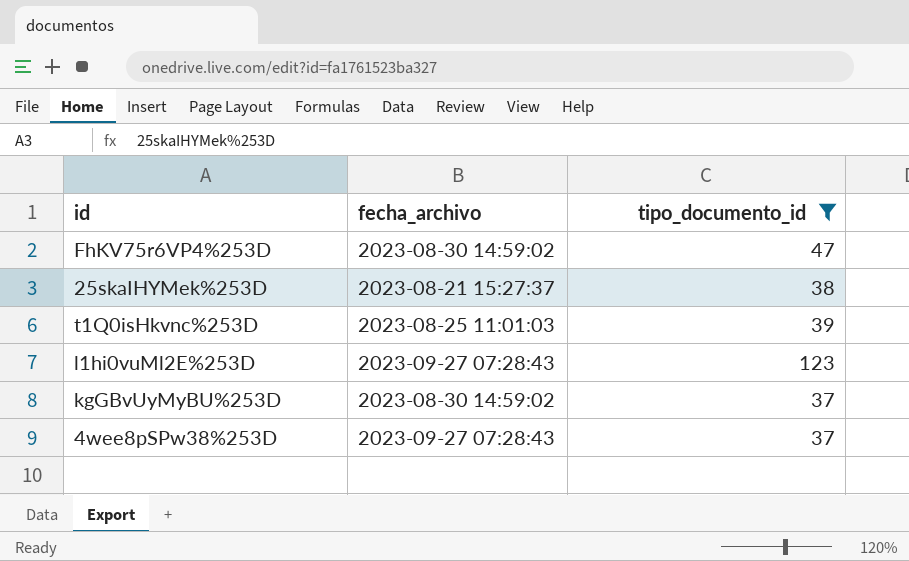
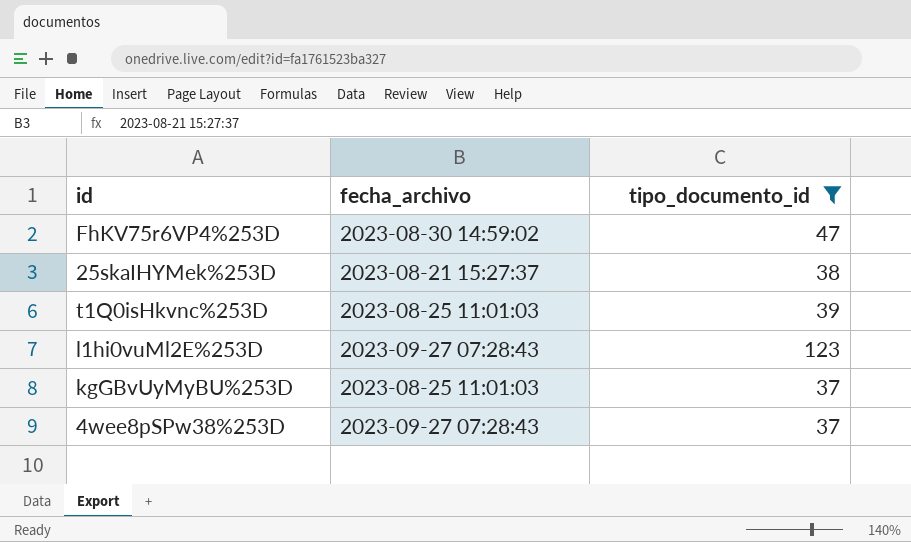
kgGBvUyMyBU%253D | fecha_archivo: 2023-08-30 14:59:02 -> 2023-08-25 11:01:03

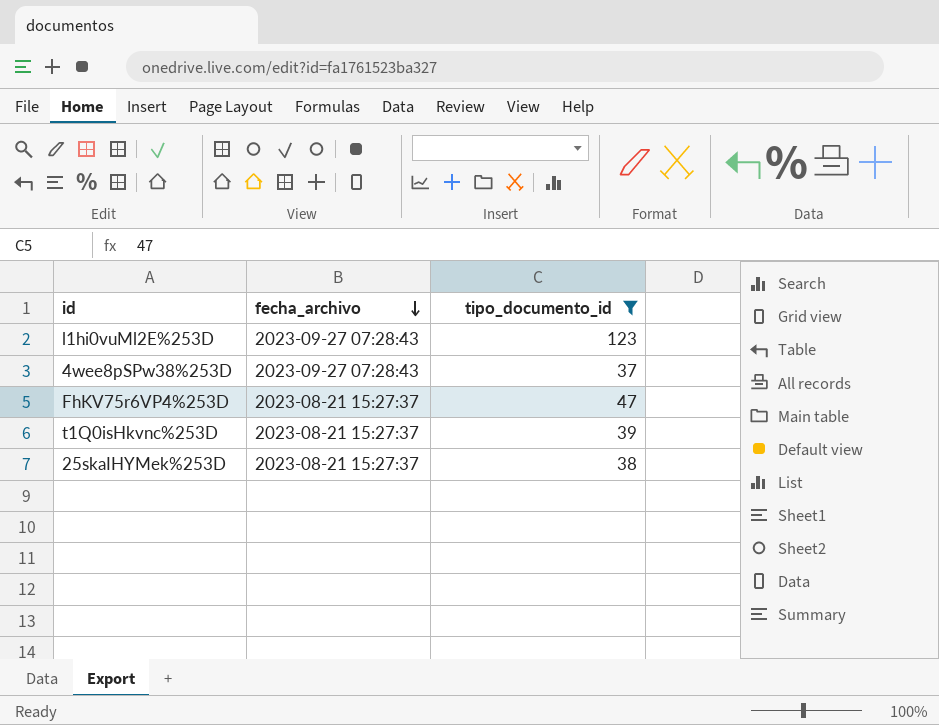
row order: none -> fecha_archivo descending
row kgGBvUyMyBU%253D: 2023-08-25 11:01:03 | 37 -> none
FhKV75r6VP4%253D | fecha_archivo: 2023-08-30 14:59:02 -> 2023-08-21 15:27:37
t1Q0isHkvnc%253D | fecha_archivo: 2023-08-25 11:01:03 -> 2023-08-21 15:27:37

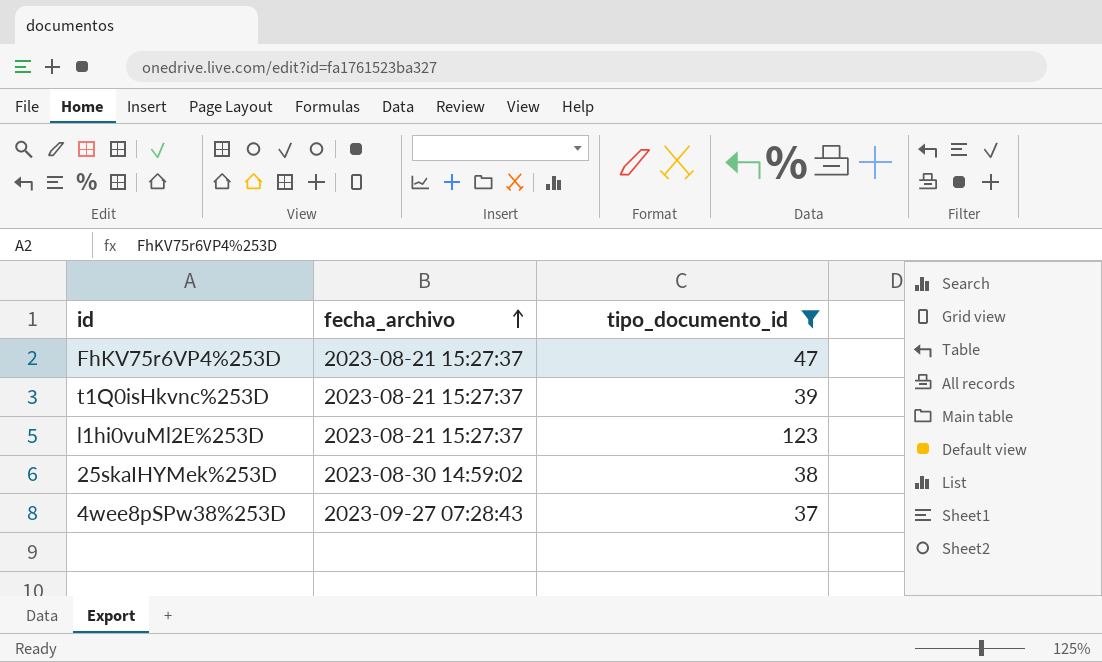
row order: fecha_archivo descending -> fecha_archivo ascending
l1hi0vuMl2E%253D | fecha_archivo: 2023-09-27 07:28:43 -> 2023-08-21 15:27:37
25skaIHYMek%253D | fecha_archivo: 2023-08-21 15:27:37 -> 2023-08-30 14:59:02

